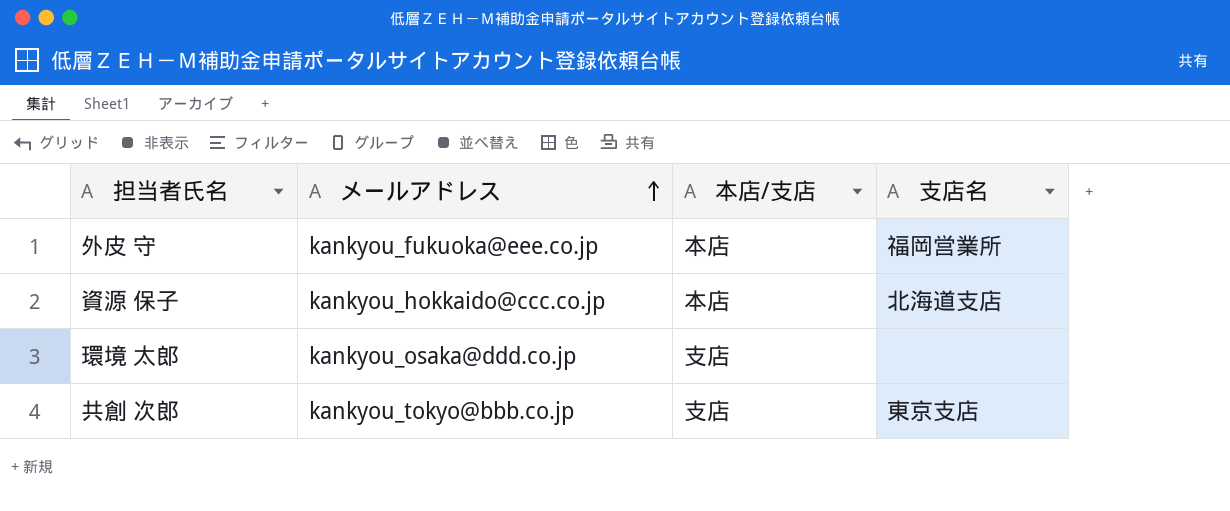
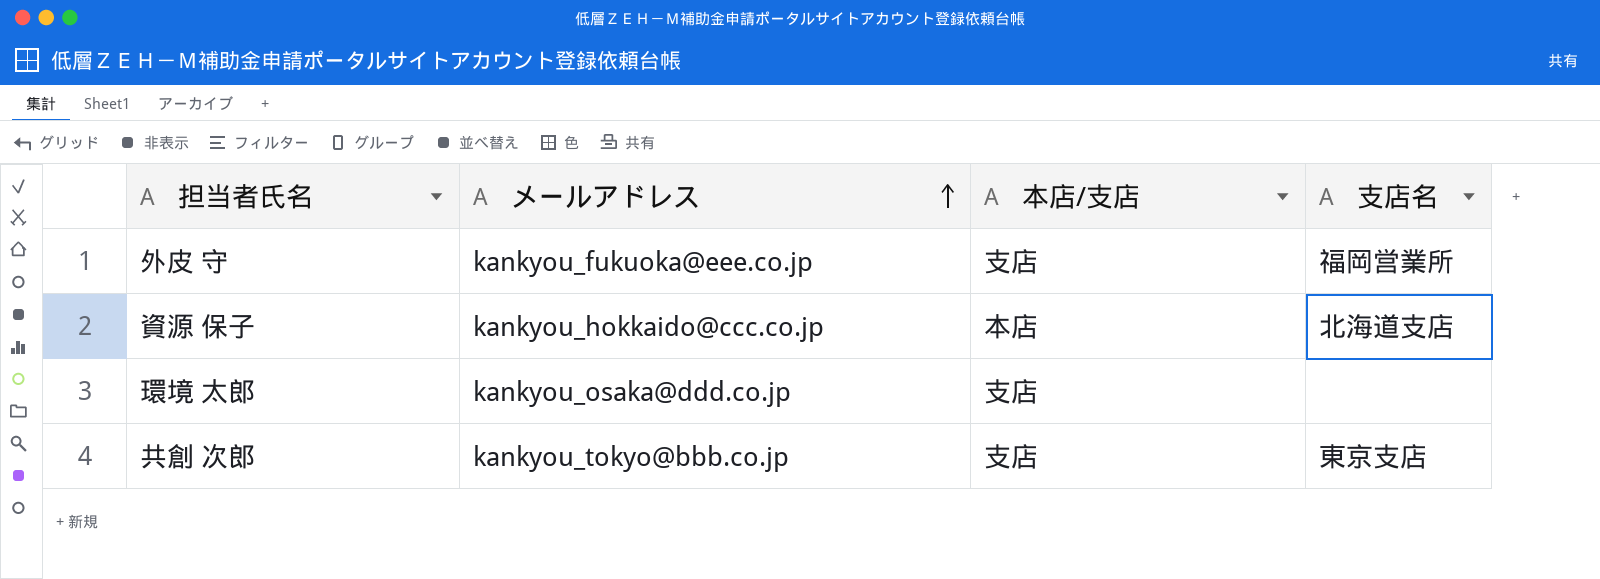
外皮 守 | 本店/支店: 本店 -> 支店

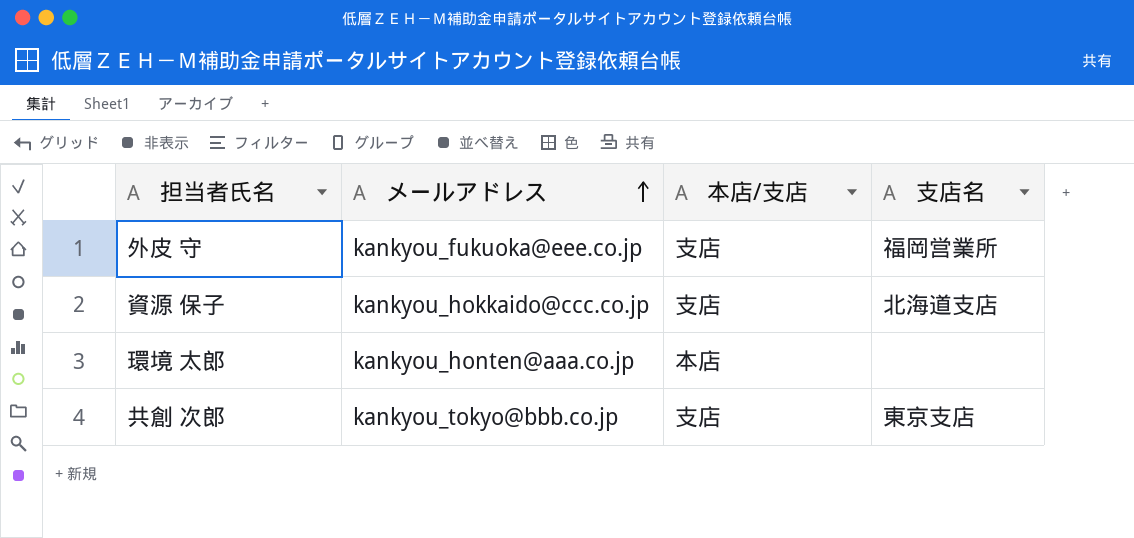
資源 保子 | 本店/支店: 本店 -> 支店
環境 太郎 | メールアドレス: kankyou_osaka@ddd.co.jp -> kankyou_honten@aaa.co.jp
環境 太郎 | 本店/支店: 支店 -> 本店

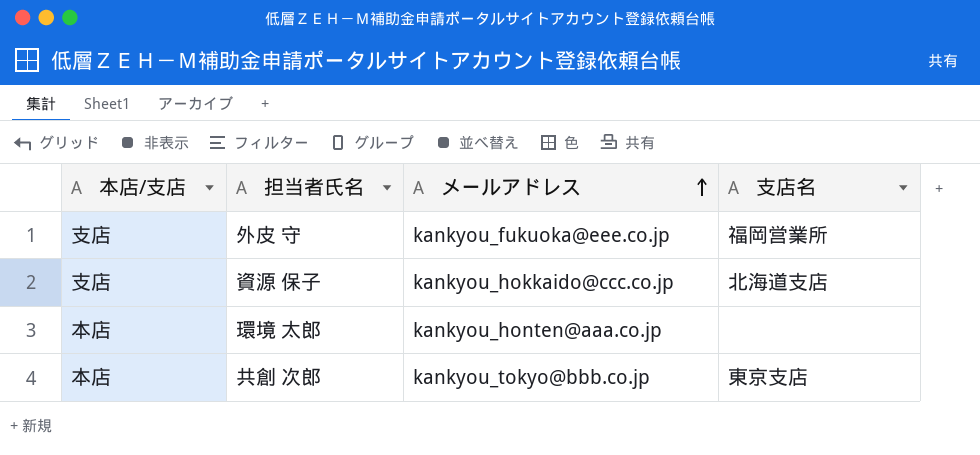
column 本店/支店 | position: 3 -> 1
共創 次郎 | 本店/支店: 支店 -> 本店

